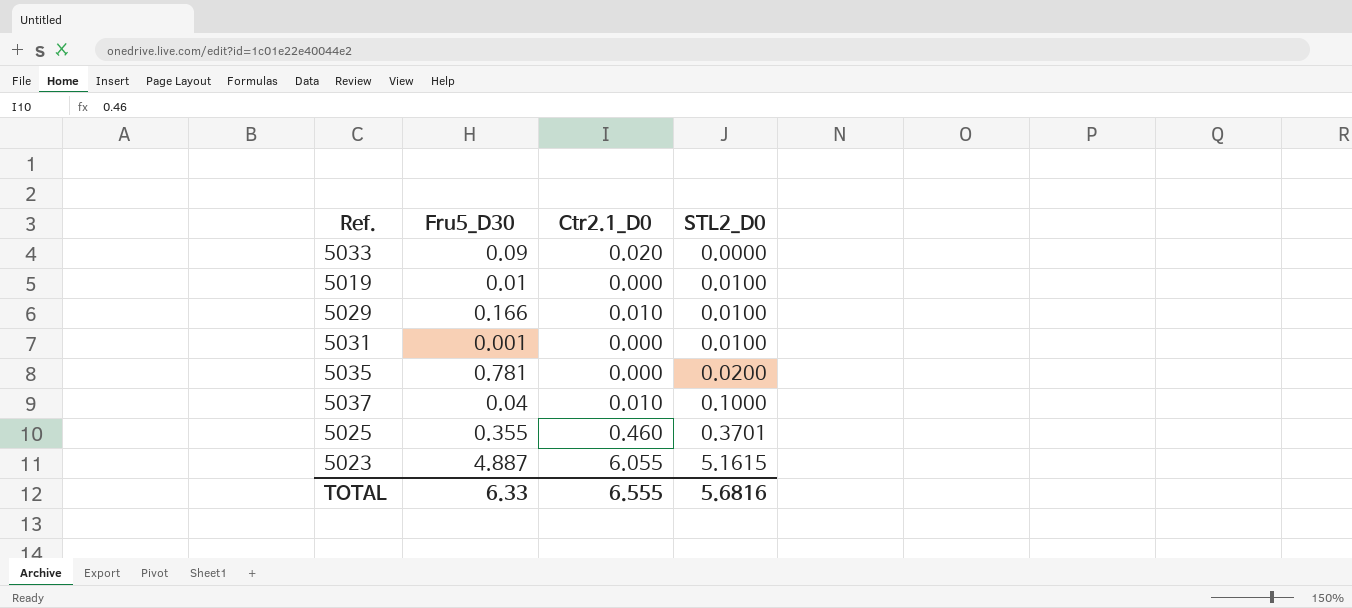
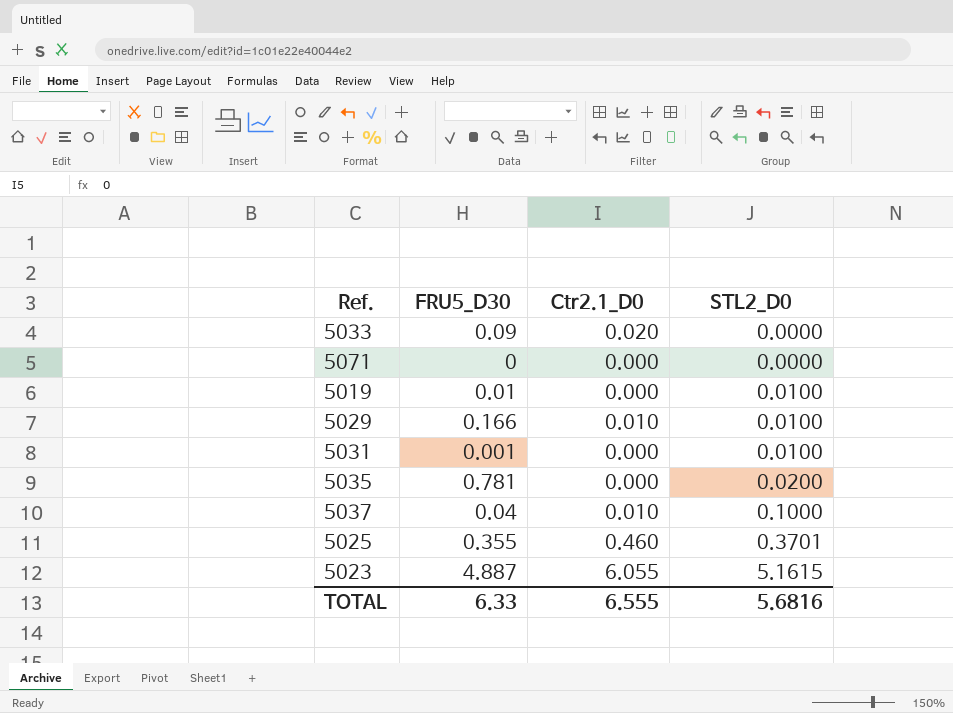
column name: Fru5_D30 -> FRU5_D30
row 5071: none -> 0 | 0.000 | 0.0000

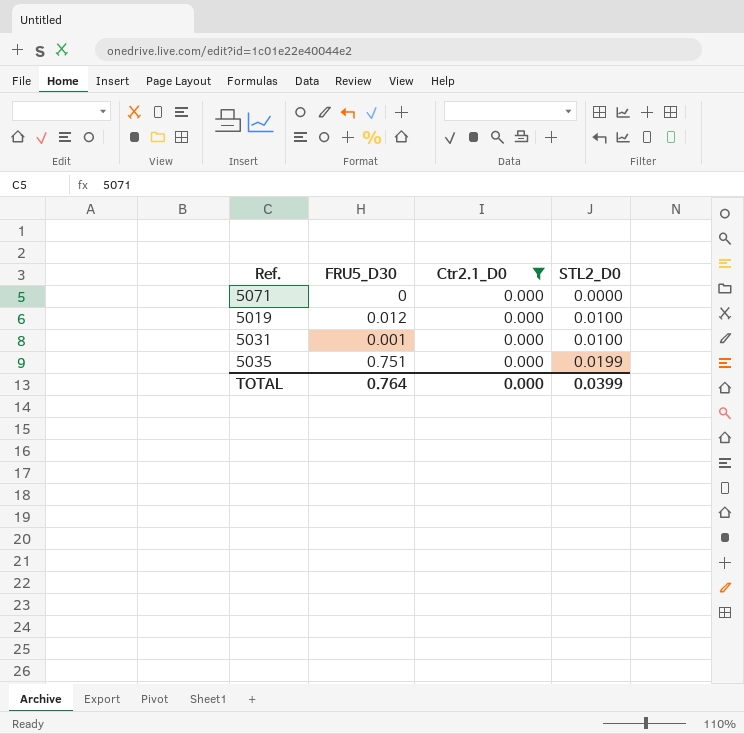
filter: none -> Ctr2.1_D0 = 0.000
5019 | FRU5_D30: 0.01 -> 0.012
5035 | FRU5_D30: 0.781 -> 0.751
5035 | STL2_D0: 0.0200 -> 0.0199
TOTAL | FRU5_D30: 6.33 -> 0.764
TOTAL | Ctr2.1_D0: 6.555 -> 0.000
TOTAL | STL2_D0: 5.6816 -> 0.0399

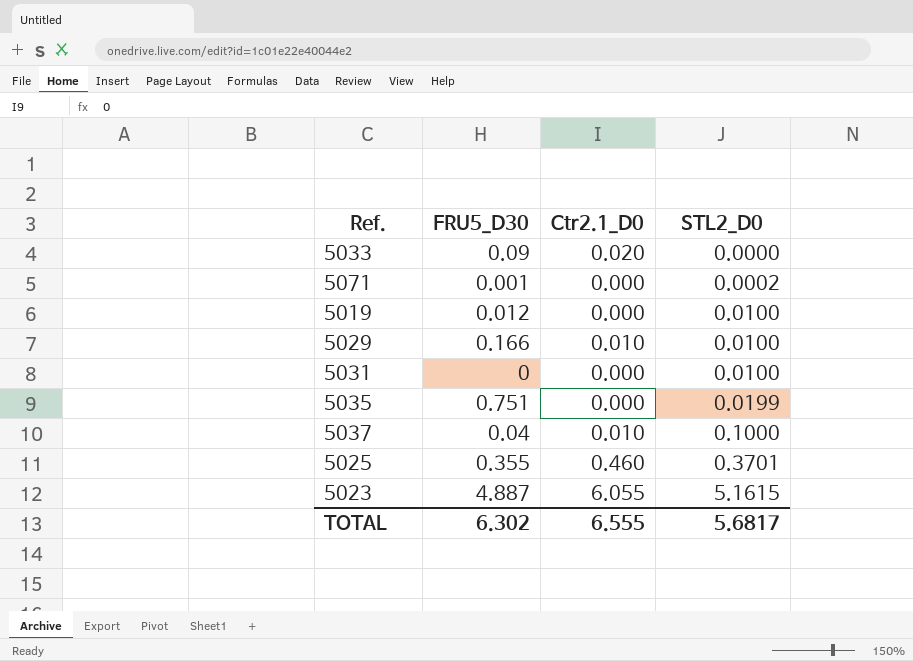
filter: Ctr2.1_D0 = 0.000 -> none
5071 | FRU5_D30: 0 -> 0.001
5071 | STL2_D0: 0.0000 -> 0.0002
5031 | FRU5_D30: 0.001 -> 0
TOTAL | FRU5_D30: 0.764 -> 6.302
TOTAL | Ctr2.1_D0: 0.000 -> 6.555
TOTAL | STL2_D0: 0.0399 -> 5.6817

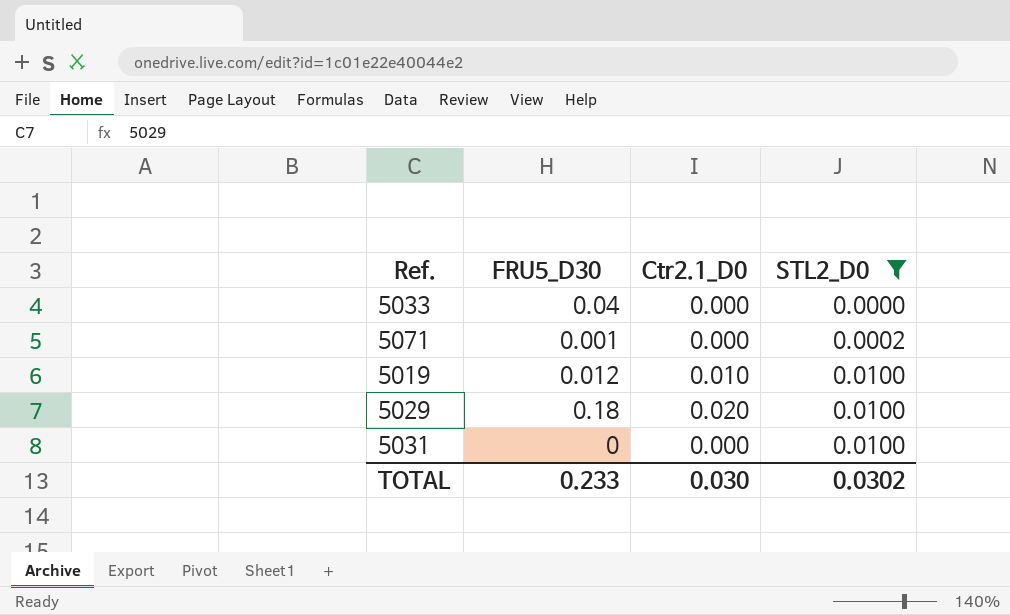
filter: none -> STL2_D0 <= 0.0100
5033 | FRU5_D30: 0.09 -> 0.04
5033 | Ctr2.1_D0: 0.020 -> 0.000
5019 | Ctr2.1_D0: 0.000 -> 0.010
5029 | FRU5_D30: 0.166 -> 0.18
5029 | Ctr2.1_D0: 0.010 -> 0.020
TOTAL | FRU5_D30: 6.302 -> 0.233
TOTAL | Ctr2.1_D0: 6.555 -> 0.030
TOTAL | STL2_D0: 5.6817 -> 0.0302

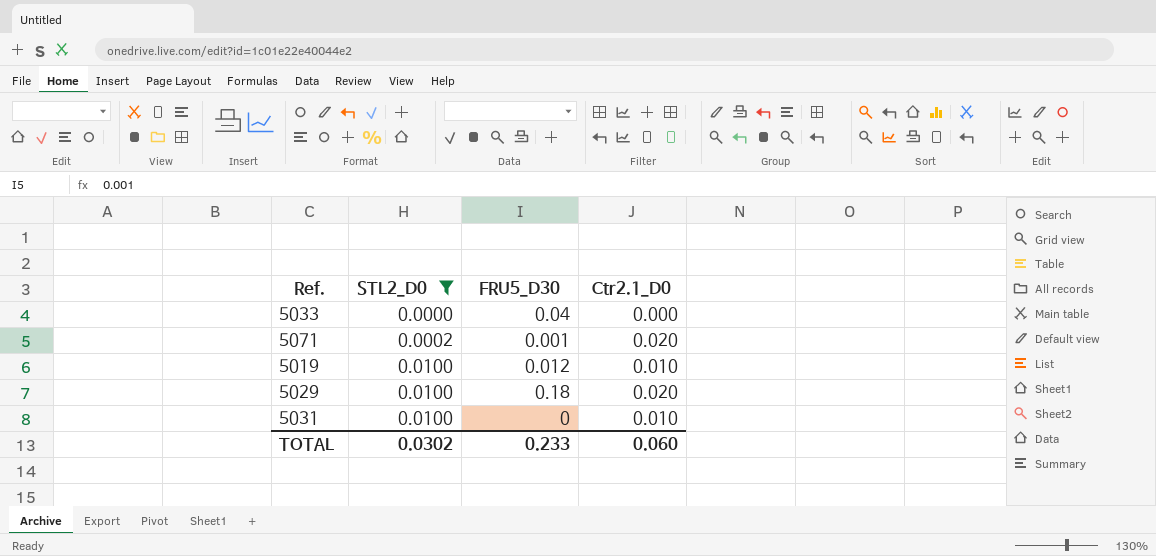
column STL2_D0 | position: 4 -> 2
5071 | Ctr2.1_D0: 0.000 -> 0.020
5031 | Ctr2.1_D0: 0.000 -> 0.010
TOTAL | Ctr2.1_D0: 0.030 -> 0.060

